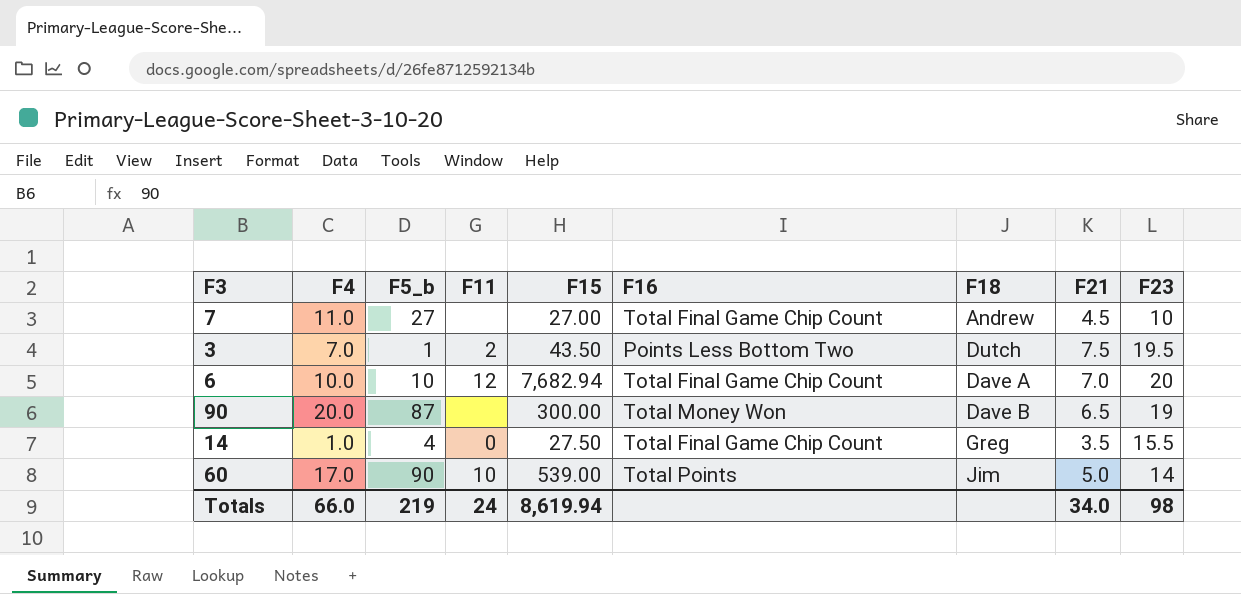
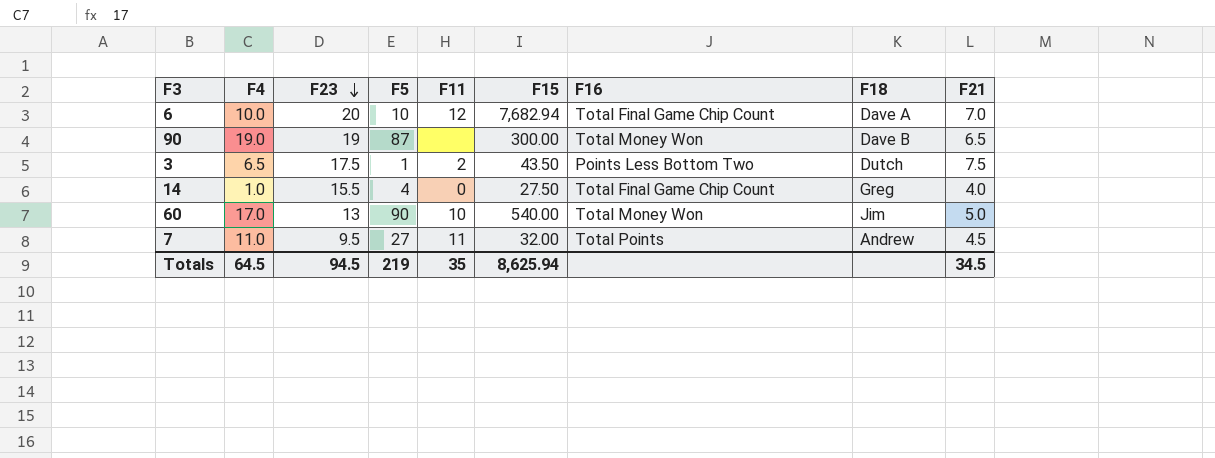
row order: none -> F23 descending
column F23 | position: 9 -> 3
column name: F5_b -> F5
90 | F4: 20.0 -> 19.0
3 | F4: 7.0 -> 6.5
3 | F23: 19.5 -> 17.5
14 | F21: 3.5 -> 4.0
60 | F23: 14 -> 13
60 | F15: 539.00 -> 540.00
60 | F16: Total Points -> Total Money Won
7 | F23: 10 -> 9.5
7 | F11: none -> 11
7 | F15: 27.00 -> 32.00
7 | F16: Total Final Game Chip Count -> Total Points
Totals | F4: 66.0 -> 64.5
Totals | F23: 98 -> 94.5
Totals | F11: 24 -> 35
Totals | F15: 8,619.94 -> 8,625.94
Totals | F21: 34.0 -> 34.5

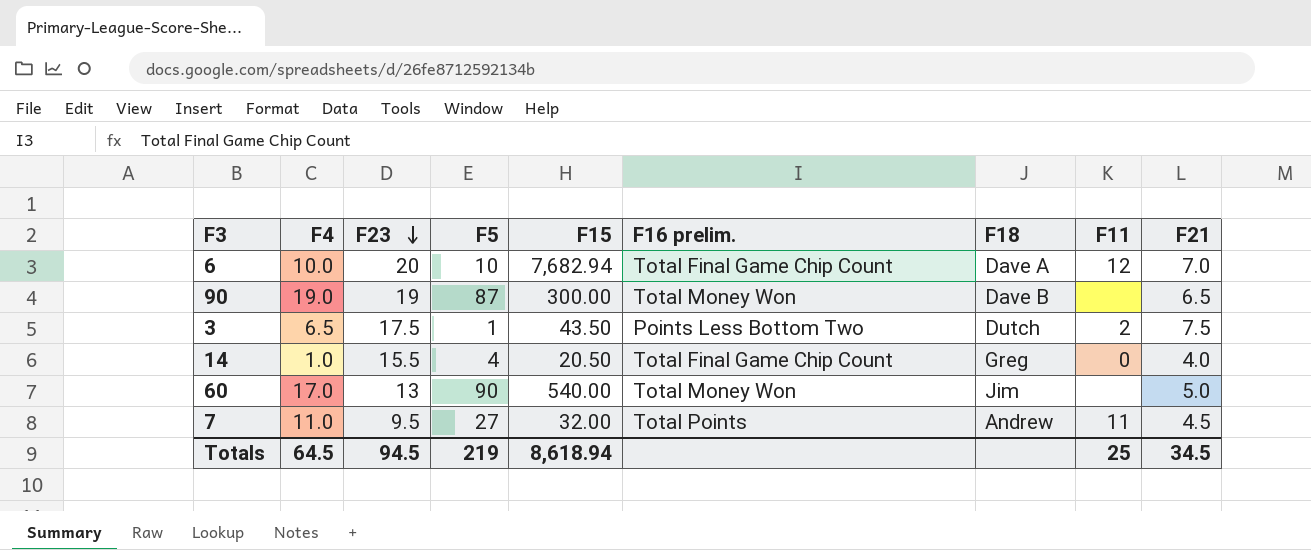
column name: F16 -> F16 prelim.
column F11 | position: 5 -> 8
14 | F15: 27.50 -> 20.50
60 | F11: 10 -> none
Totals | F15: 8,625.94 -> 8,618.94
Totals | F11: 35 -> 25

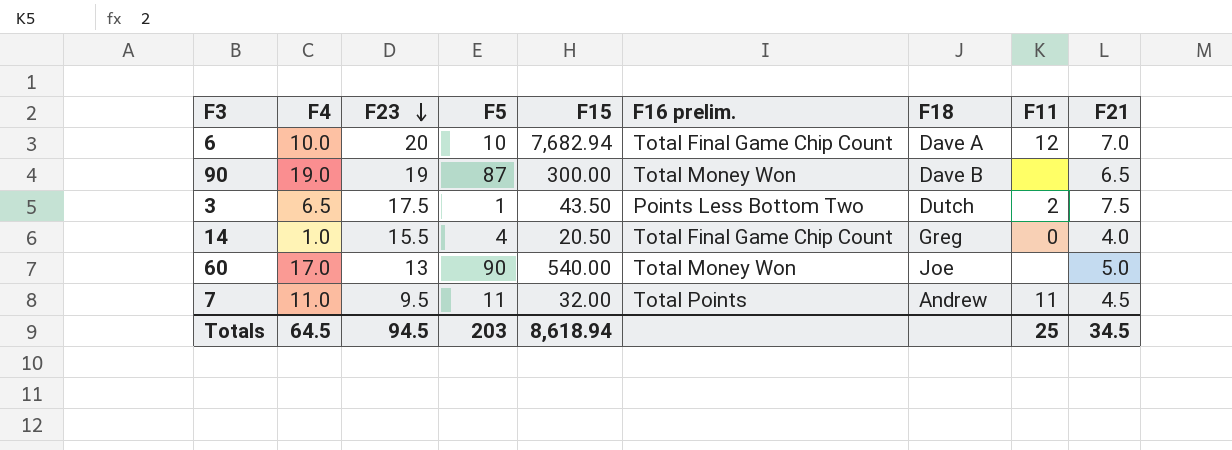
60 | F18: Jim -> Joe
7 | F5: 27 -> 11
Totals | F5: 219 -> 203

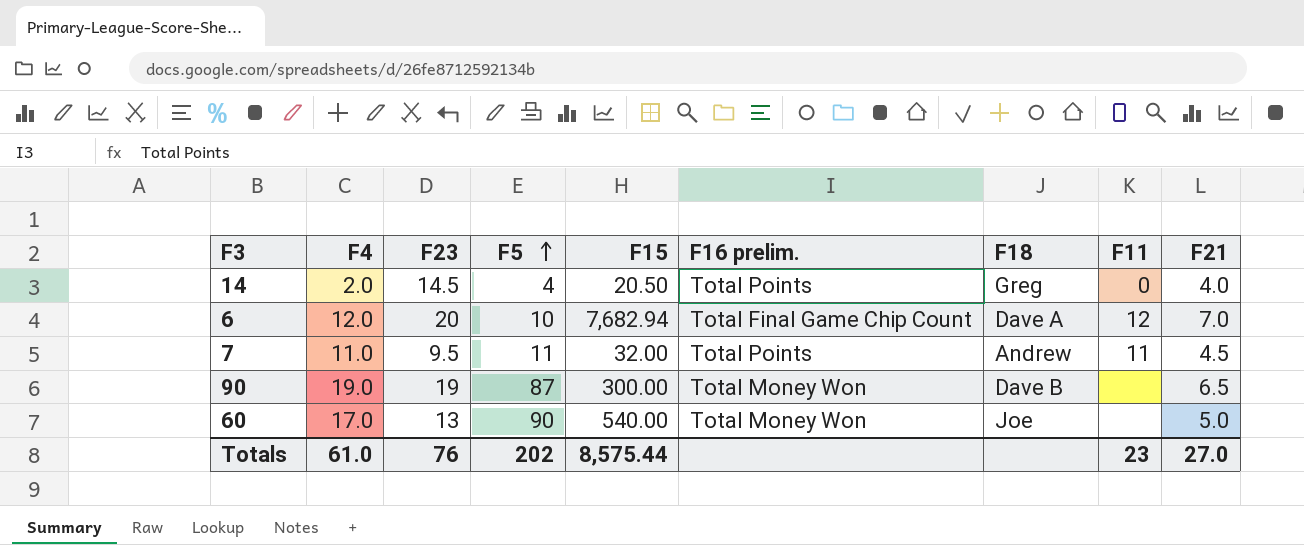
row order: F23 descending -> F5 ascending
row 3: 6.5 | 17.5 | 1 | 43.50 | Points Less Bottom Two | Dutch | 2 | 7.5 -> none
14 | F4: 1.0 -> 2.0
14 | F23: 15.5 -> 14.5
14 | F16 prelim.: Total Final Game Chip Count -> Total Points
6 | F4: 10.0 -> 12.0
Totals | F4: 64.5 -> 61.0
Totals | F23: 94.5 -> 76
Totals | F5: 203 -> 202
Totals | F15: 8,618.94 -> 8,575.44
Totals | F11: 25 -> 23
Totals | F21: 34.5 -> 27.0

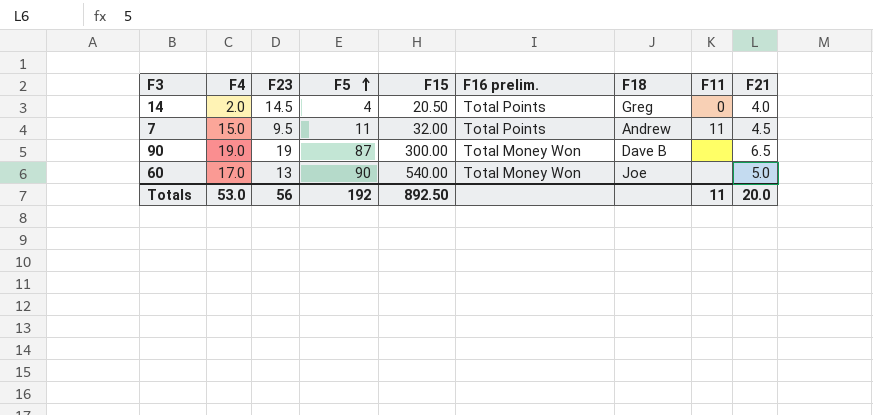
row 6: 12.0 | 20 | 10 | 7,682.94 | Total Final Game Chip Count | Dave A | 12 | 7.0 -> none
7 | F4: 11.0 -> 15.0
Totals | F4: 61.0 -> 53.0
Totals | F23: 76 -> 56
Totals | F5: 202 -> 192
Totals | F15: 8,575.44 -> 892.50
Totals | F11: 23 -> 11
Totals | F21: 27.0 -> 20.0

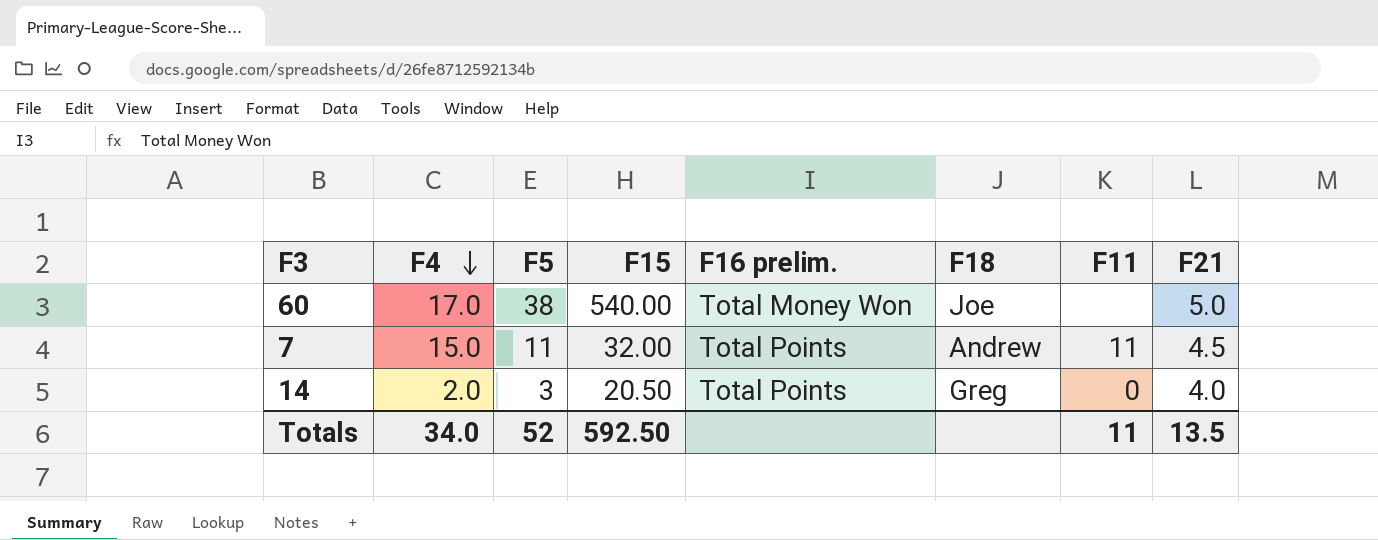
row order: F5 ascending -> F4 descending
column F23 | position: 3 -> none
row 90: 19.0 | 19 | 87 | 300.00 | Total Money Won | Dave B | none | 6.5 -> none
60 | F5: 90 -> 38
14 | F5: 4 -> 3
Totals | F4: 53.0 -> 34.0
Totals | F5: 192 -> 52
Totals | F15: 892.50 -> 592.50
Totals | F21: 20.0 -> 13.5

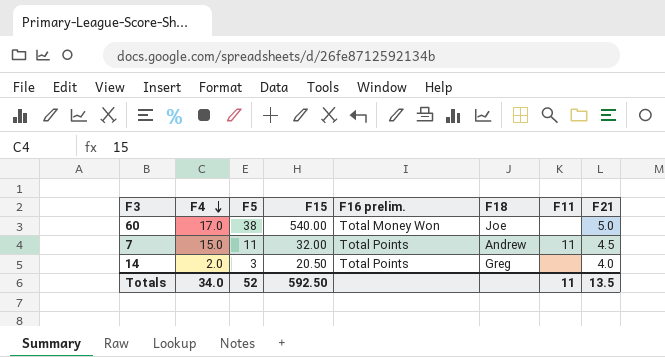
14 | F11: 0 -> none

